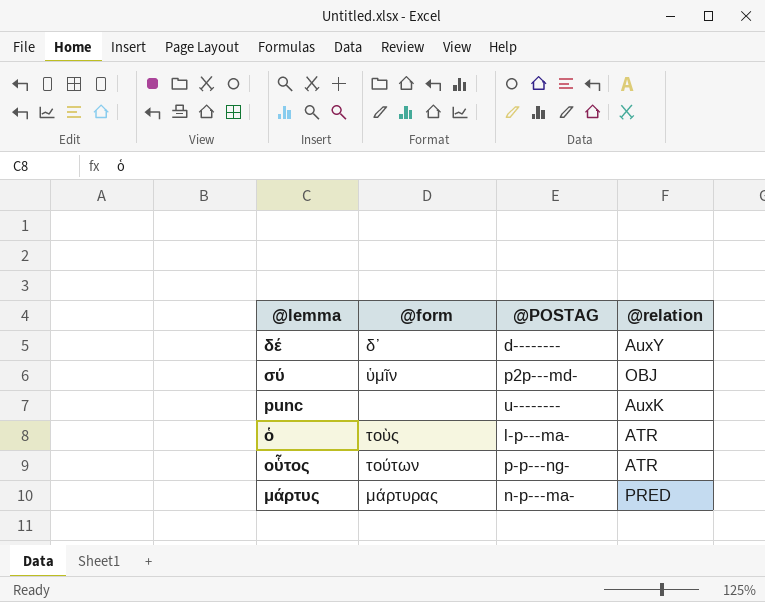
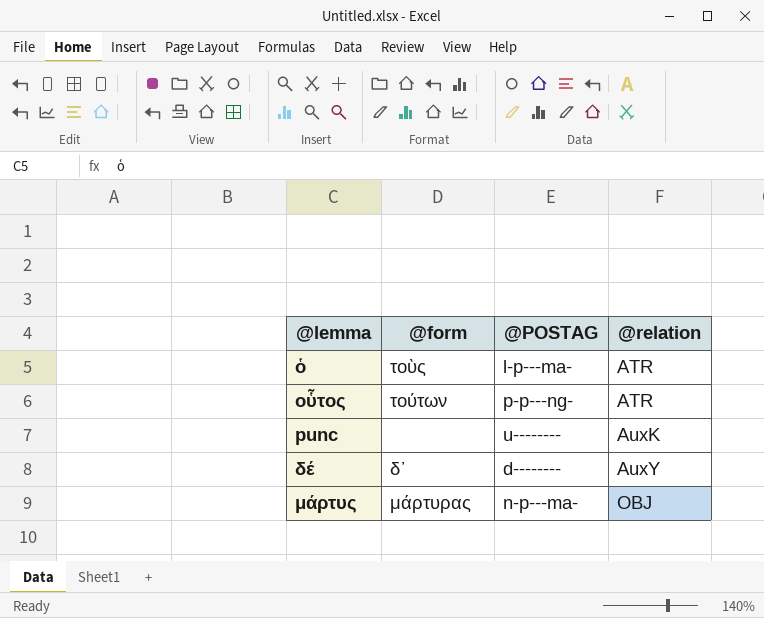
row order: none -> @relation ascending
row σύ: ὑμῖν | p2p---md- | OBJ -> none
μάρτυς | @relation: PRED -> OBJ

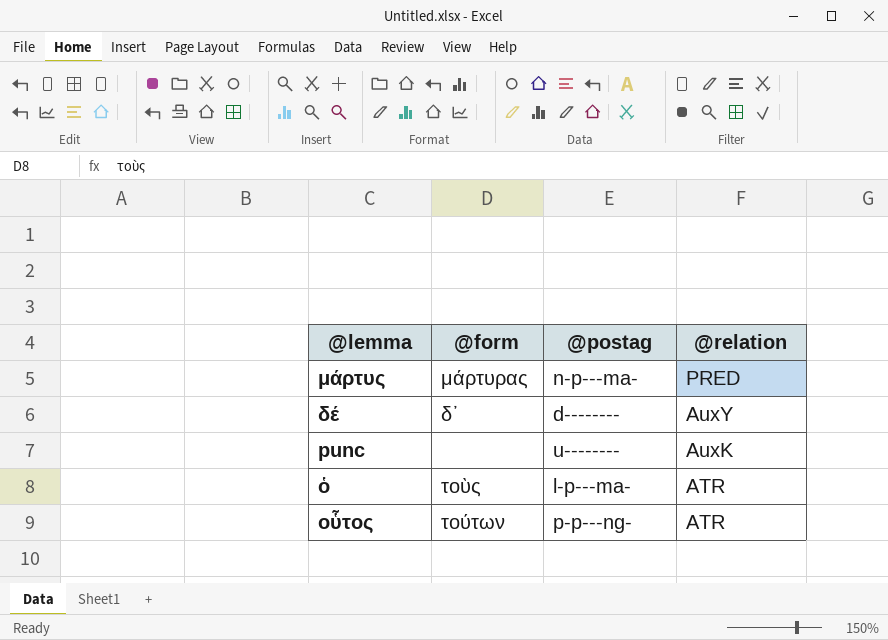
row order: @relation ascending -> @relation descending
column name: @POSTAG -> @postag
μάρτυς | @relation: OBJ -> PRED

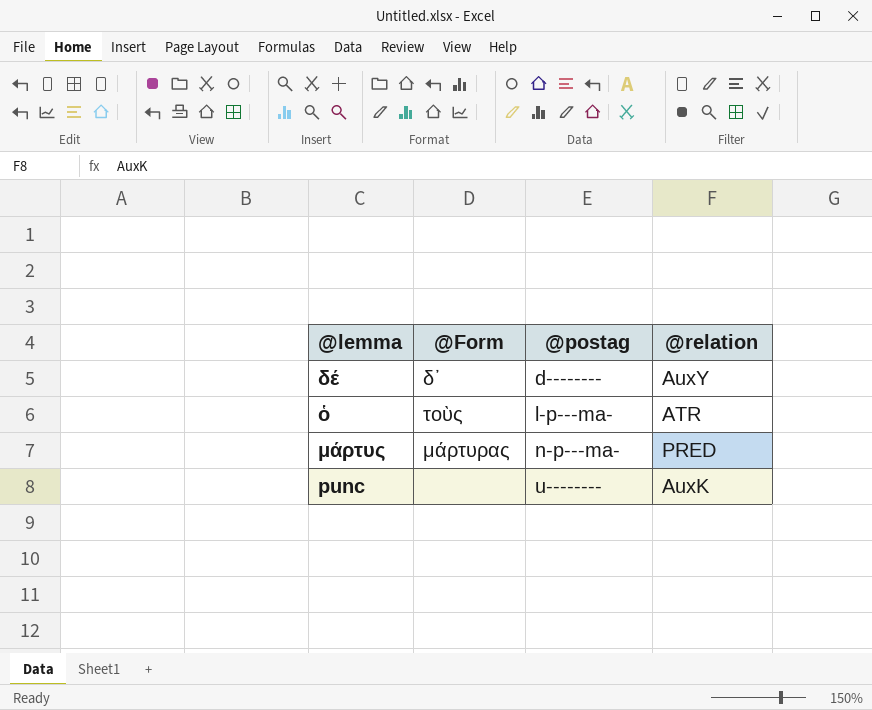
row order: @relation descending -> @postag ascending
column name: @form -> @Form
row οὗτος: τούτων | p-p---ng- | ATR -> none

